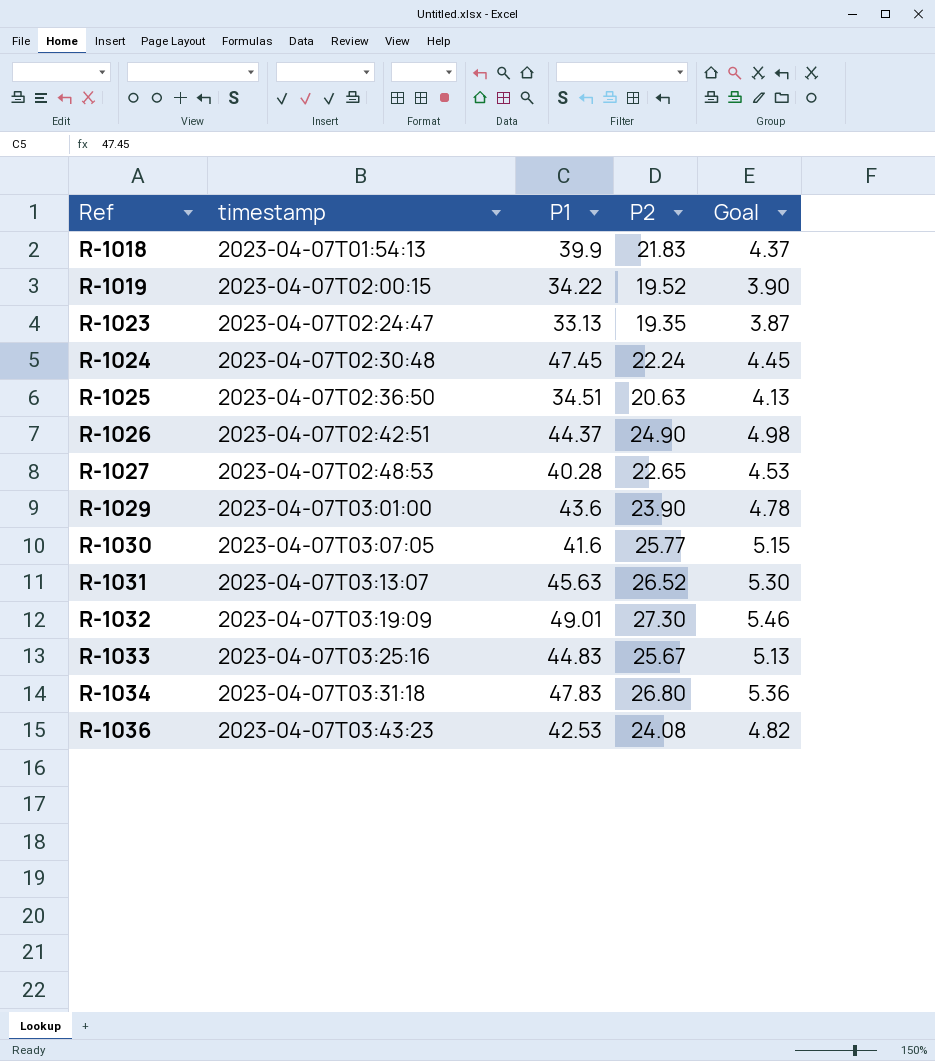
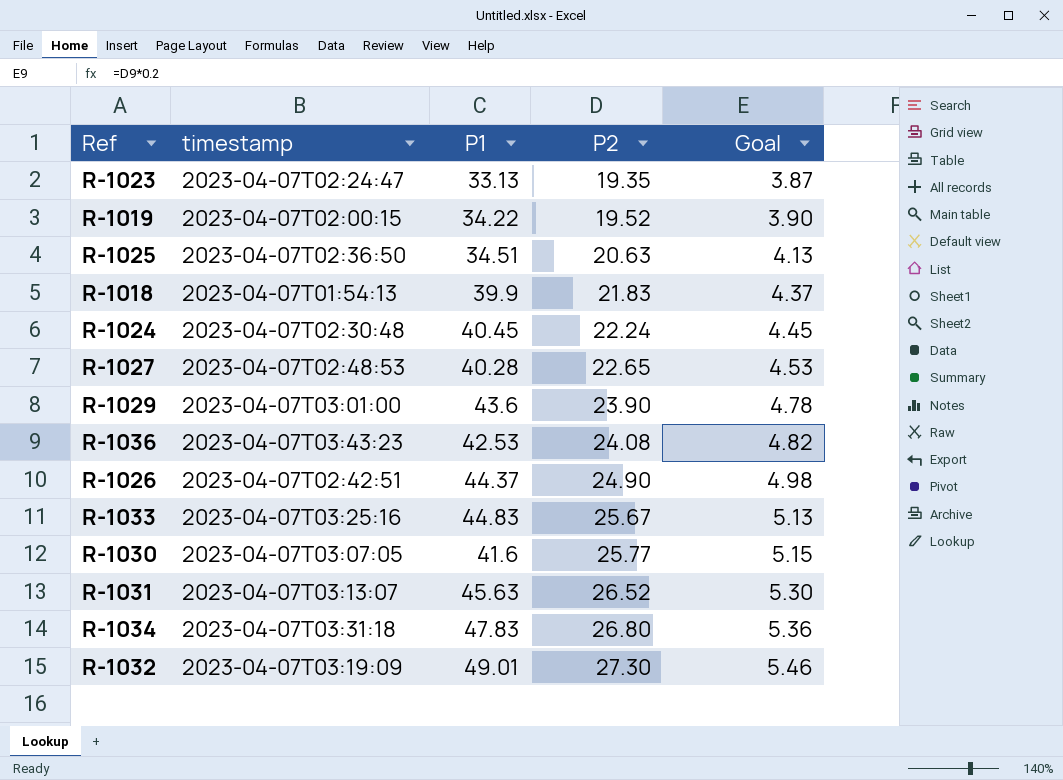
row order: Ref ascending -> P2 ascending
R-1024 | P1: 47.45 -> 40.45

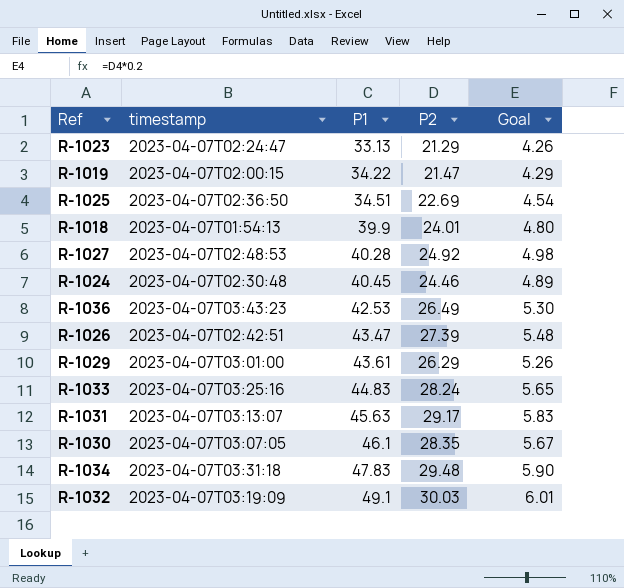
row order: P2 ascending -> P1 ascending
R-1023 | P2: 19.35 -> 21.29
R-1023 | Goal: 3.87 -> 4.26
R-1019 | P2: 19.52 -> 21.47
R-1019 | Goal: 3.90 -> 4.29
R-1025 | P2: 20.63 -> 22.69
R-1025 | Goal: 4.13 -> 4.54
R-1018 | P2: 21.83 -> 24.01
R-1018 | Goal: 4.37 -> 4.80
R-1027 | P2: 22.65 -> 24.92
R-1027 | Goal: 4.53 -> 4.98
R-1024 | P2: 22.24 -> 24.46
R-1024 | Goal: 4.45 -> 4.89
R-1036 | P2: 24.08 -> 26.49
R-1036 | Goal: 4.82 -> 5.30
R-1026 | P1: 44.37 -> 43.47
R-1026 | P2: 24.90 -> 27.39
R-1026 | Goal: 4.98 -> 5.48
R-1029 | P1: 43.6 -> 43.61
R-1029 | P2: 23.90 -> 26.29
R-1029 | Goal: 4.78 -> 5.26
R-1033 | P2: 25.67 -> 28.24
R-1033 | Goal: 5.13 -> 5.65
R-1031 | P2: 26.52 -> 29.17
R-1031 | Goal: 5.30 -> 5.83
R-1030 | P1: 41.6 -> 46.1
R-1030 | P2: 25.77 -> 28.35
R-1030 | Goal: 5.15 -> 5.67
R-1034 | P2: 26.80 -> 29.48
R-1034 | Goal: 5.36 -> 5.90
R-1032 | P1: 49.01 -> 49.1
R-1032 | P2: 27.30 -> 30.03
R-1032 | Goal: 5.46 -> 6.01

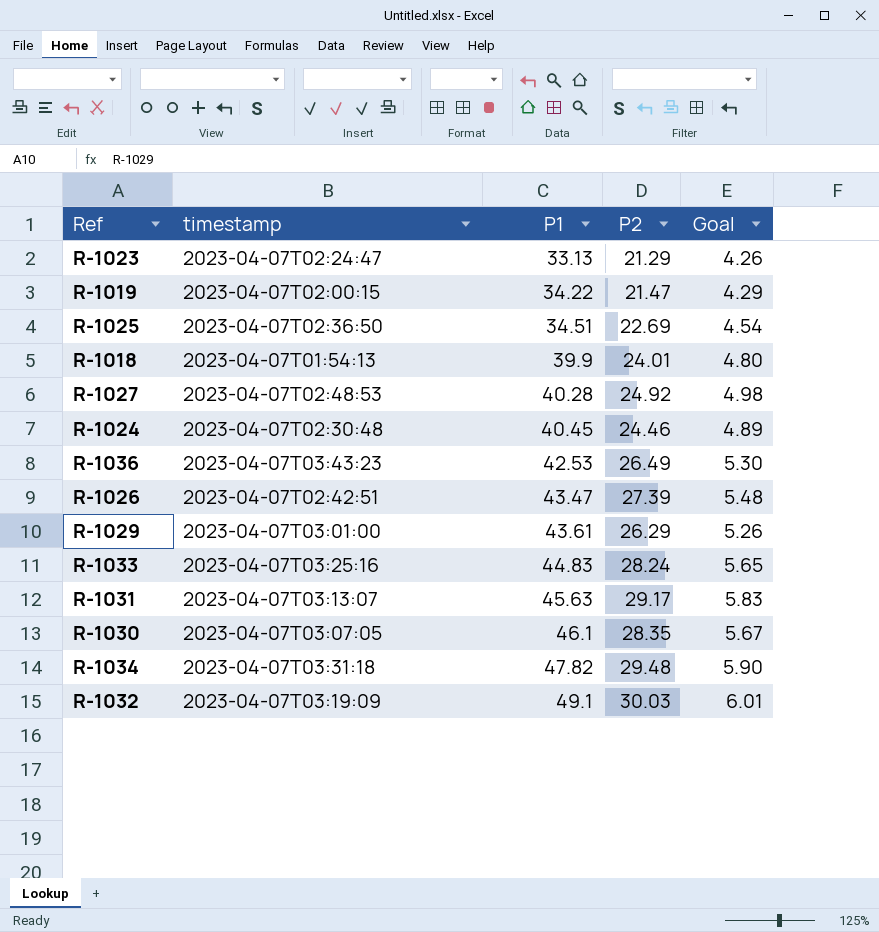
R-1034 | P1: 47.83 -> 47.82

